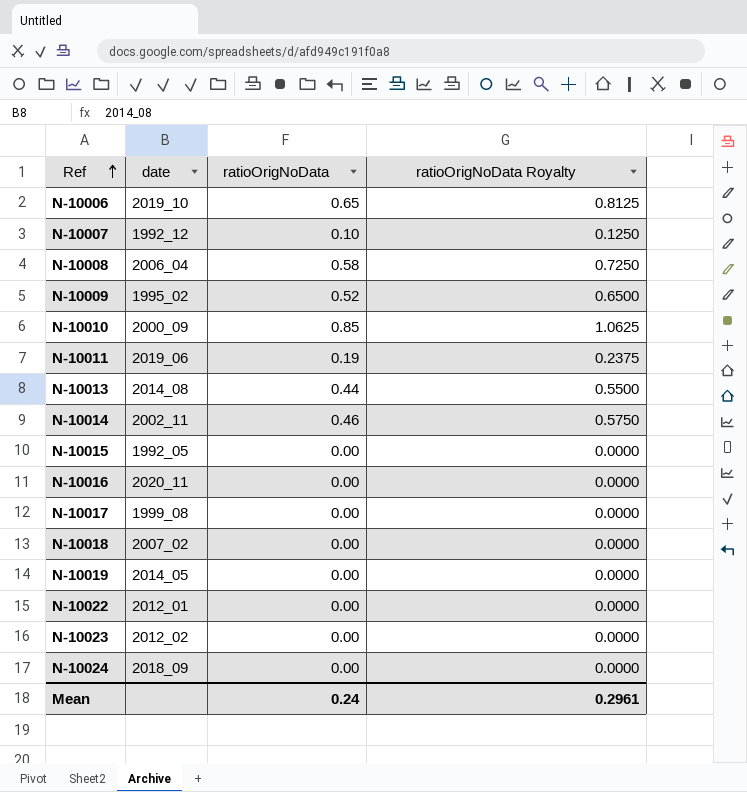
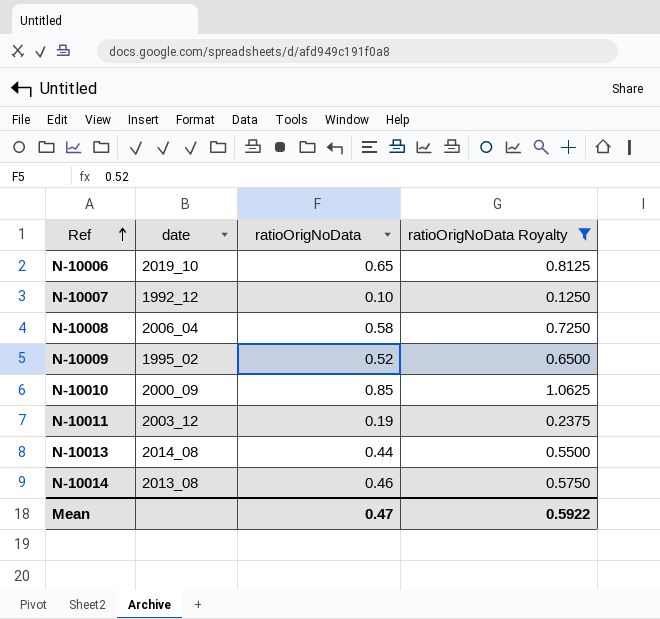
filter: none -> ratioOrigNoData Royalty != 0.0000
N-10011 | date: 2019_06 -> 2003_12
N-10014 | date: 2002_11 -> 2013_08
Mean | ratioOrigNoData: 0.24 -> 0.47
Mean | ratioOrigNoData Royalty: 0.2961 -> 0.5922

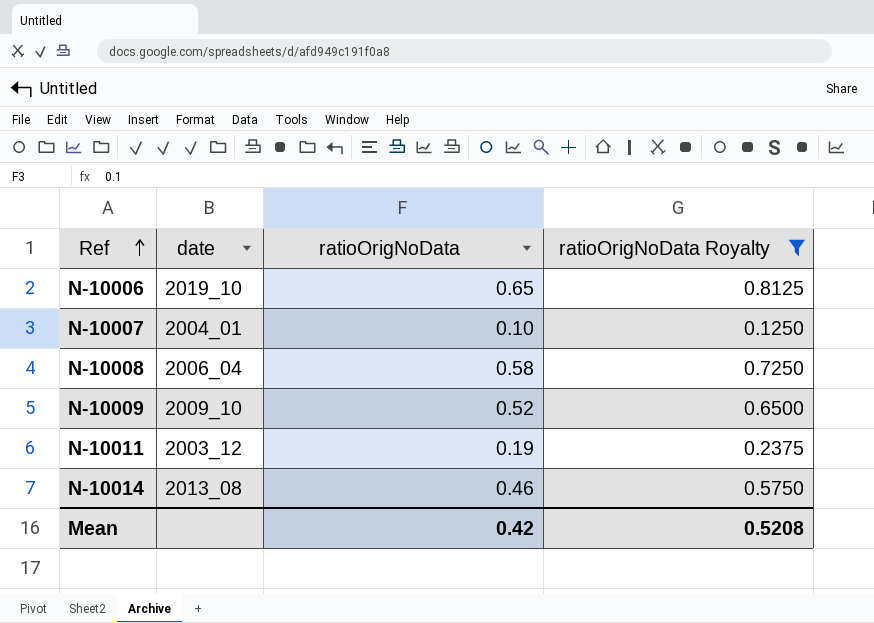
row N-10010: 2000_09 | 0.85 | 1.0625 -> none
row N-10013: 2014_08 | 0.44 | 0.5500 -> none
N-10007 | date: 1992_12 -> 2004_01
N-10009 | date: 1995_02 -> 2009_10
Mean | ratioOrigNoData: 0.47 -> 0.42
Mean | ratioOrigNoData Royalty: 0.5922 -> 0.5208

